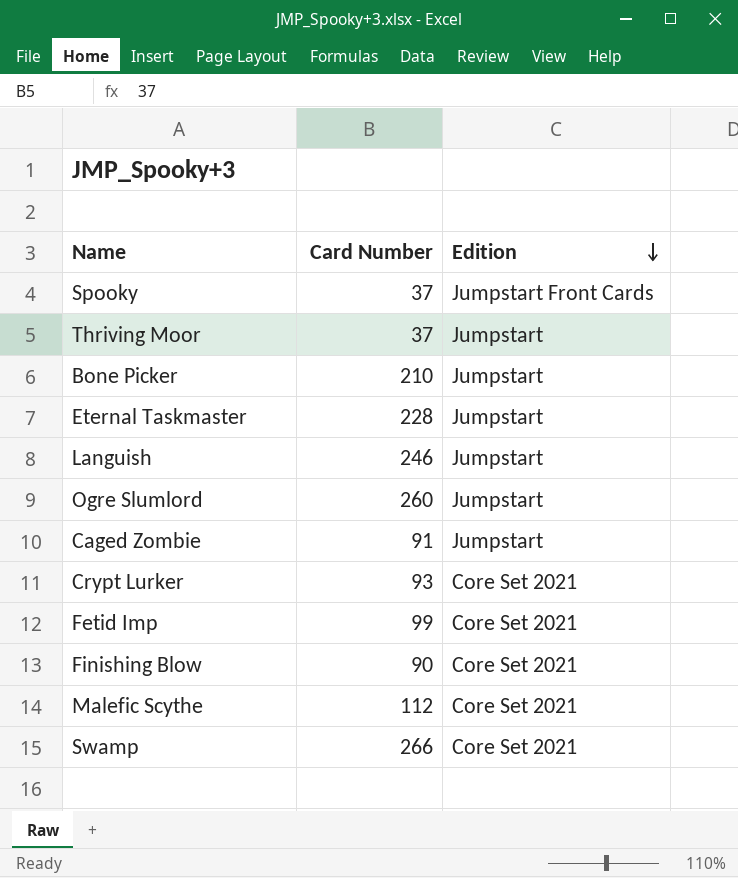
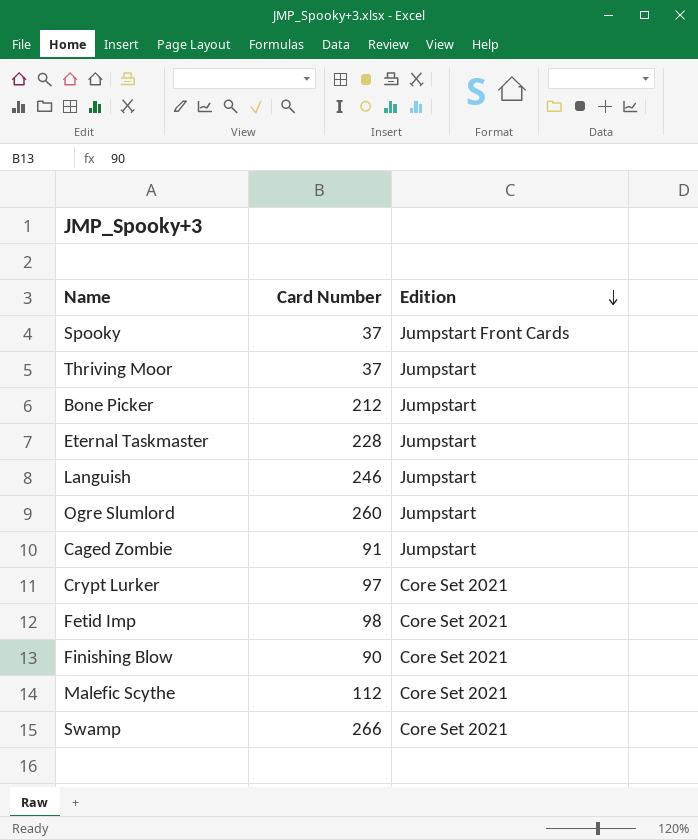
Bone Picker | Card Number: 210 -> 212
Crypt Lurker | Card Number: 93 -> 97
Fetid Imp | Card Number: 99 -> 98

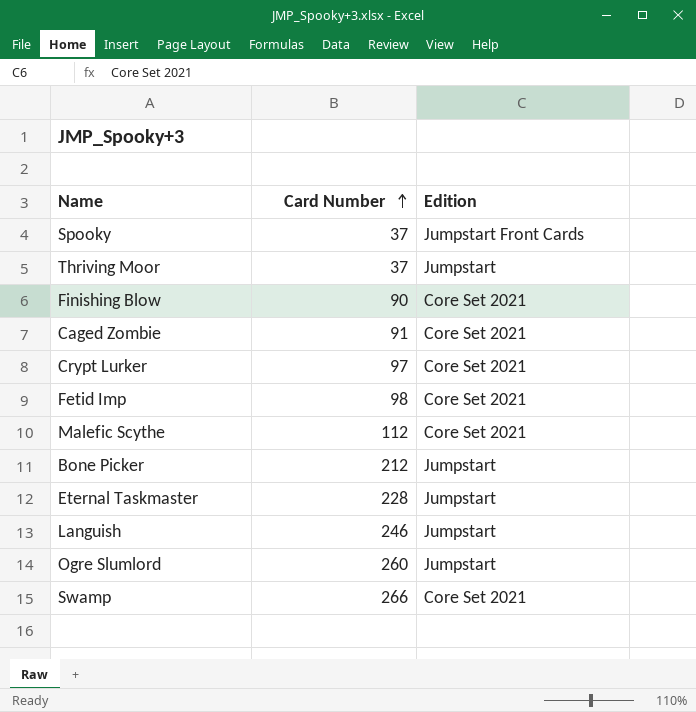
row order: Edition descending -> Card Number ascending
Caged Zombie | Edition: Jumpstart -> Core Set 2021

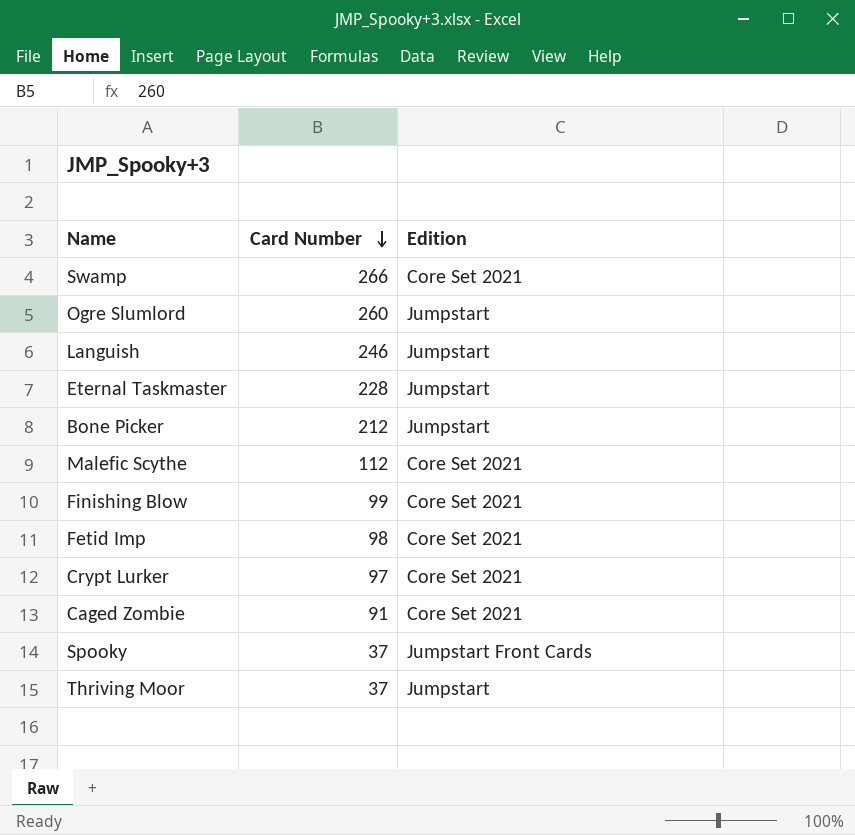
row order: Card Number ascending -> Card Number descending
Finishing Blow | Card Number: 90 -> 99

